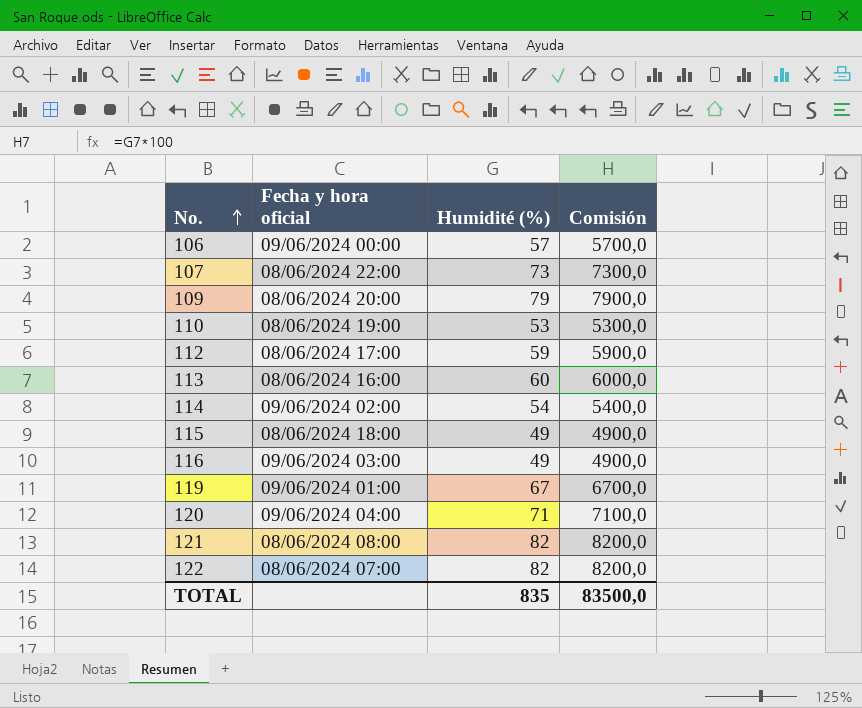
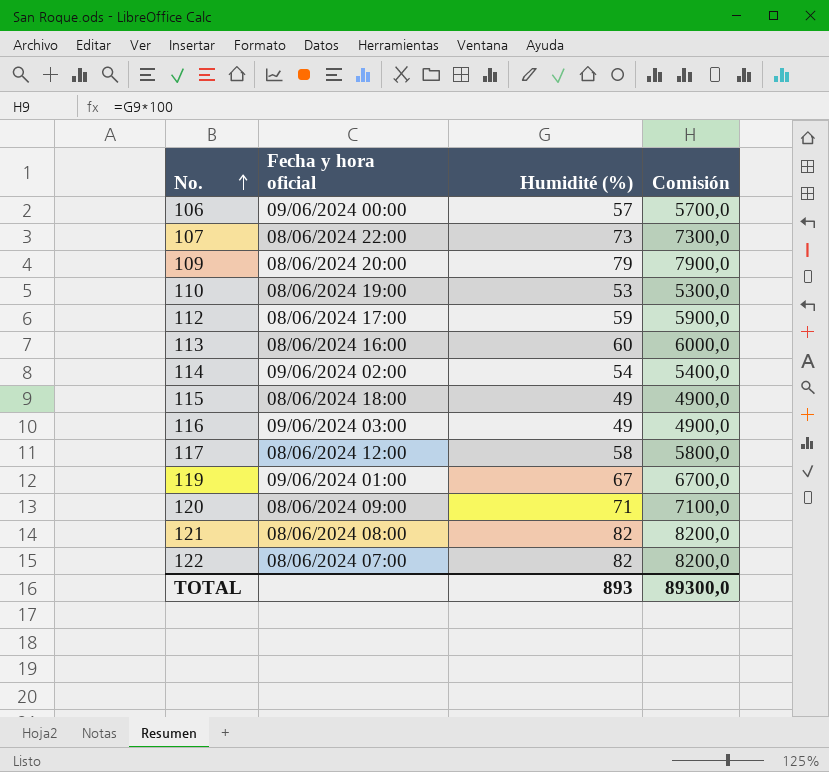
row 117: none -> 08/06/2024 12:00 | 58 | 5800,0
120 | Fecha y hora oficial: 09/06/2024 04:00 -> 08/06/2024 09:00
TOTAL | Humidité (%): 835 -> 893
TOTAL | Comisión: 83500,0 -> 89300,0

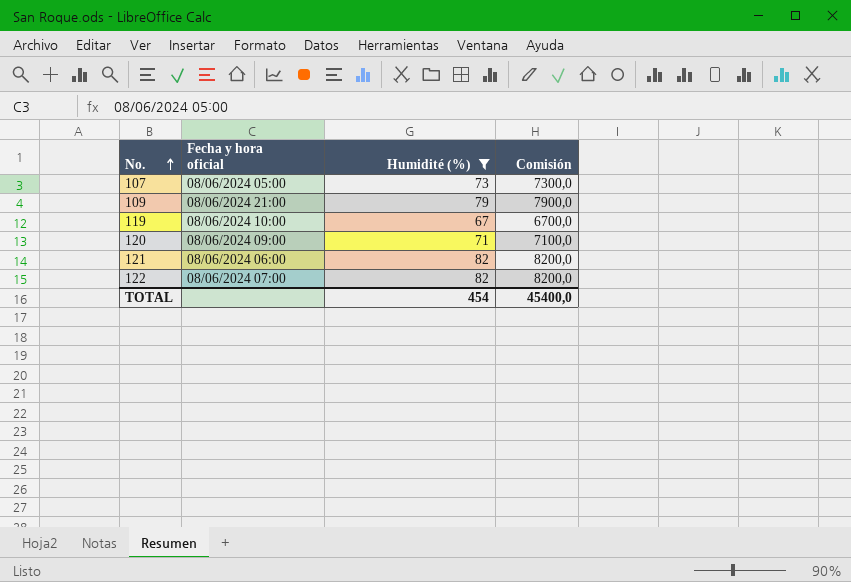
filter: none -> Humidité (%) >= 67
107 | Fecha y hora oficial: 08/06/2024 22:00 -> 08/06/2024 05:00
109 | Fecha y hora oficial: 08/06/2024 20:00 -> 08/06/2024 21:00
119 | Fecha y hora oficial: 09/06/2024 01:00 -> 08/06/2024 10:00
121 | Fecha y hora oficial: 08/06/2024 08:00 -> 08/06/2024 06:00
TOTAL | Humidité (%): 893 -> 454
TOTAL | Comisión: 89300,0 -> 45400,0

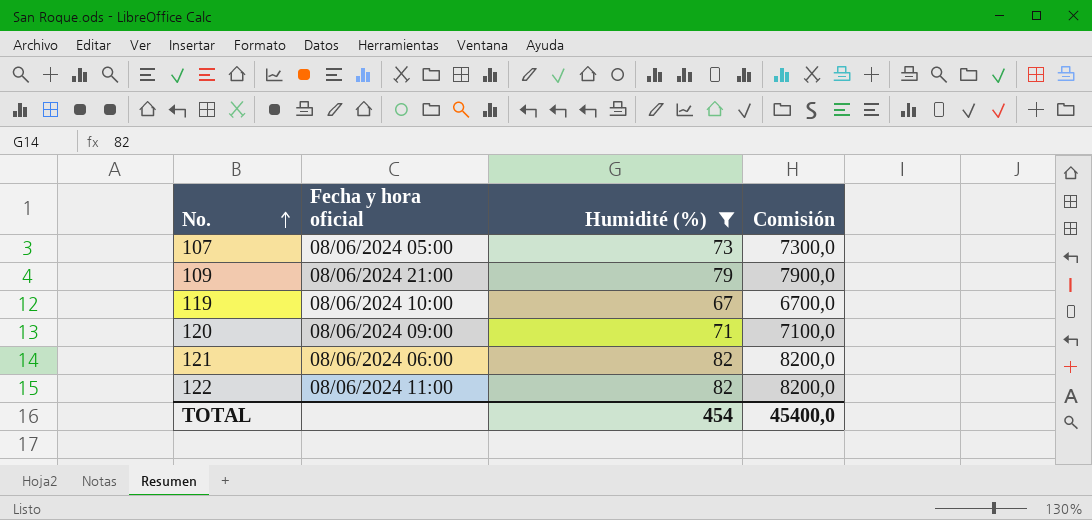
122 | Fecha y hora oficial: 08/06/2024 07:00 -> 08/06/2024 11:00

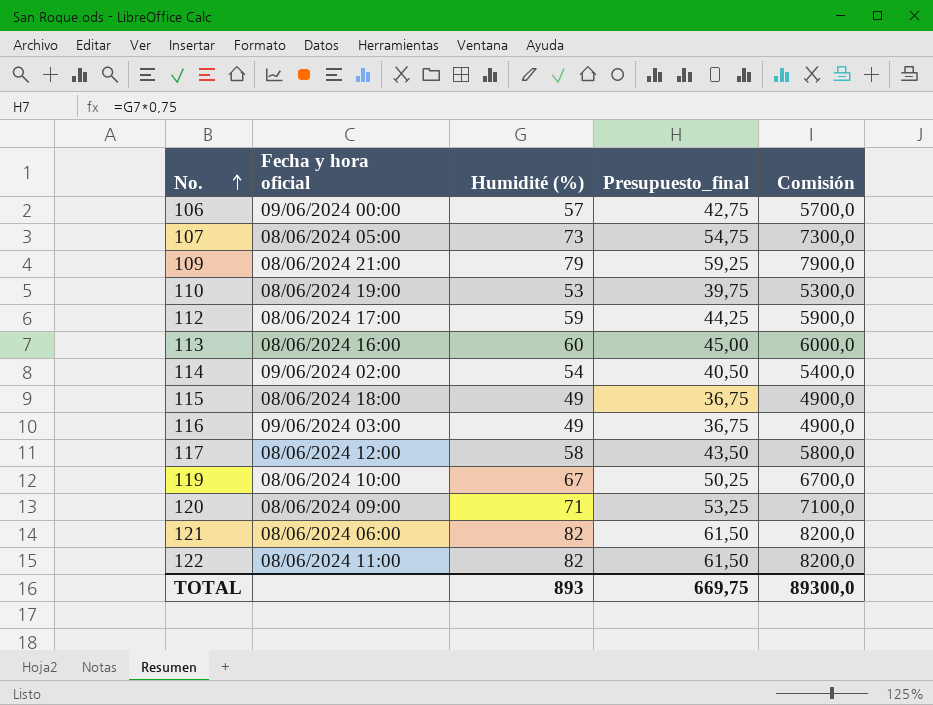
filter: Humidité (%) >= 67 -> none
column Presupuesto_final | formula: none -> [Humidité (%)] * 0,75
TOTAL | Humidité (%): 454 -> 893
TOTAL | Comisión: 45400,0 -> 89300,0

